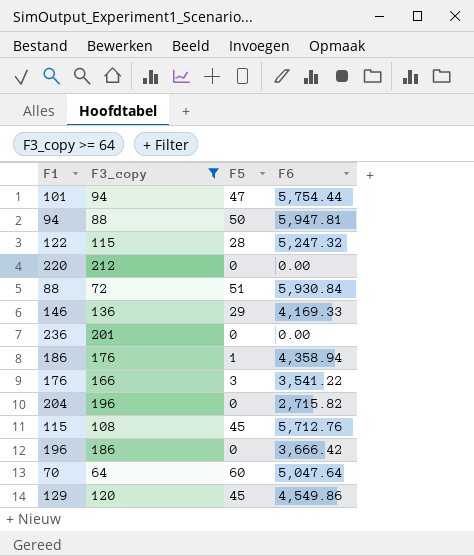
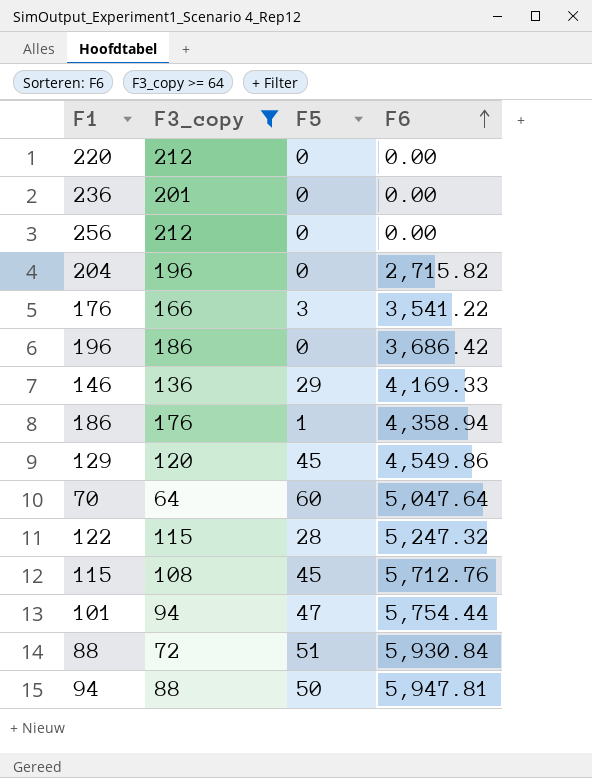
row order: none -> F6 ascending
row 256: none -> 212 | 0 | 0.00
196 | F6: 3,666.42 -> 3,686.42

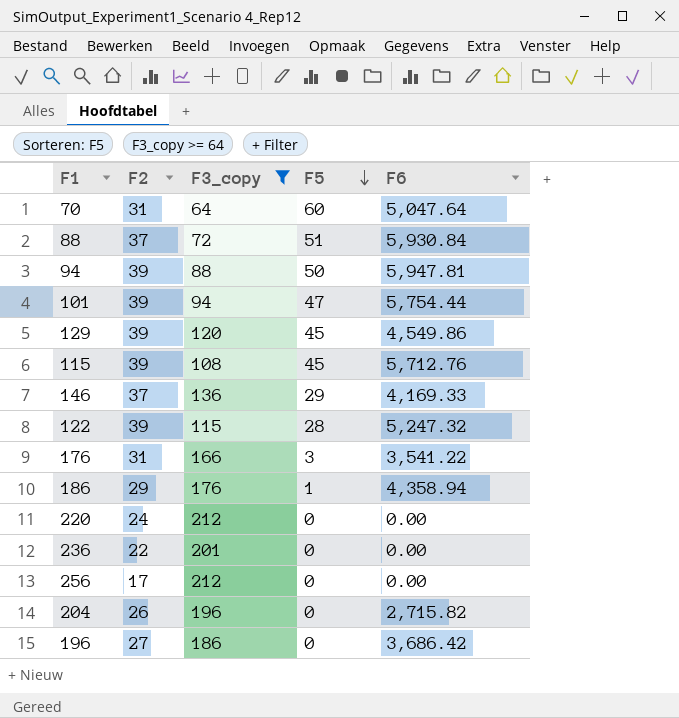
row order: F6 ascending -> F5 descending
column F2 | position: none -> 2

